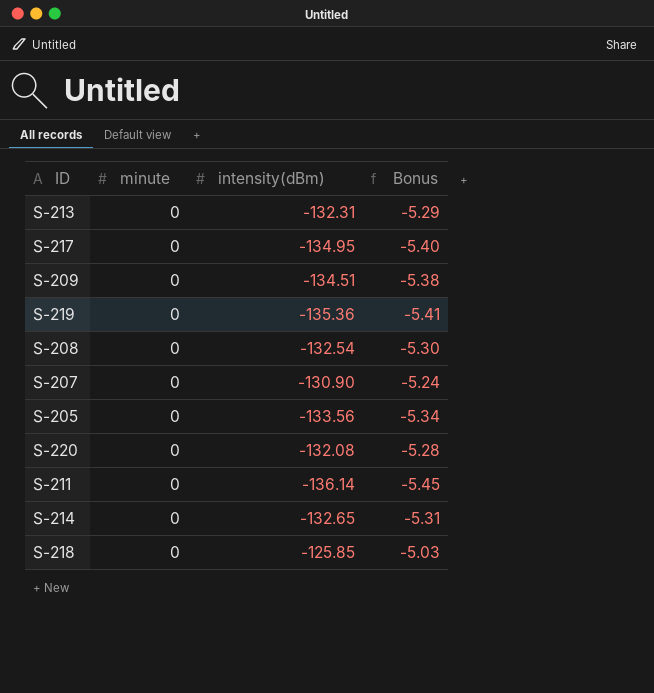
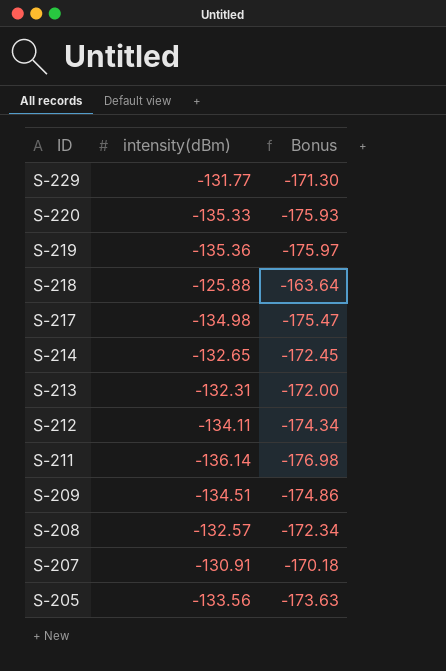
row order: none -> ID descending
column minute | position: 2 -> none
column Bonus | formula: [intensity(dBm)] * 0.04 -> [intensity(dBm)] * 1.3
row S-229: none -> -131.77 | -171.30
S-220 | intensity(dBm): -132.08 -> -135.33
S-218 | intensity(dBm): -125.85 -> -125.88
S-217 | intensity(dBm): -134.95 -> -134.98
row S-212: none -> -134.11 | -174.34
S-208 | intensity(dBm): -132.54 -> -132.57
S-207 | intensity(dBm): -130.90 -> -130.91

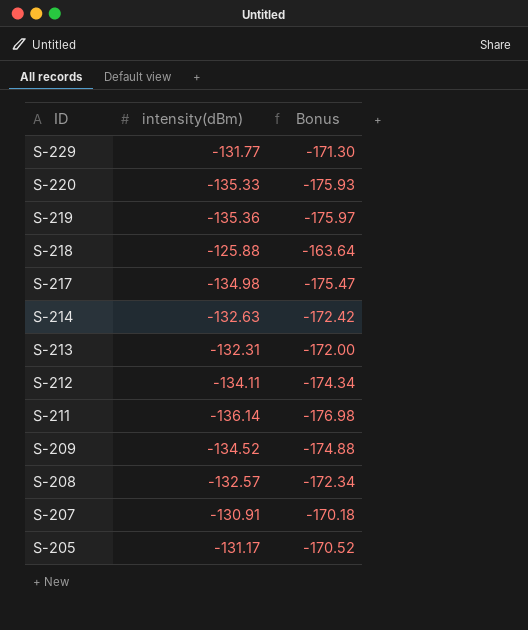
S-214 | intensity(dBm): -132.65 -> -132.63
S-214 | Bonus: -172.45 -> -172.42
S-209 | intensity(dBm): -134.51 -> -134.52
S-209 | Bonus: -174.86 -> -174.88
S-205 | intensity(dBm): -133.56 -> -131.17
S-205 | Bonus: -173.63 -> -170.52

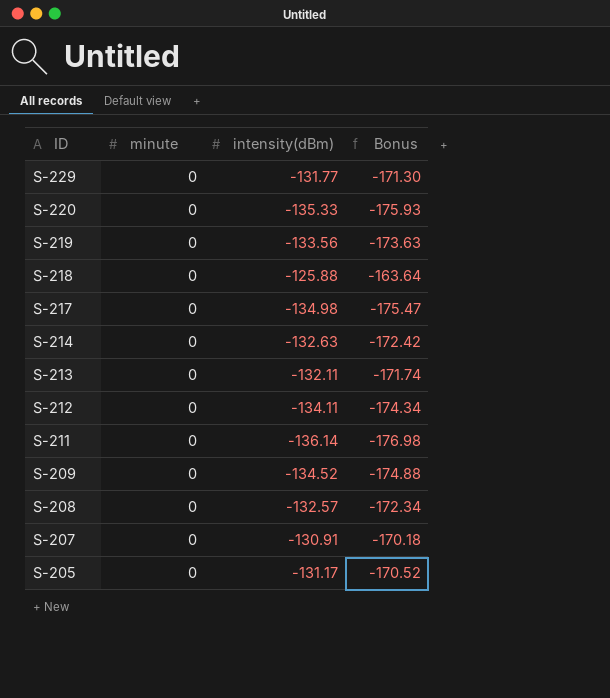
column minute | position: none -> 2
S-219 | intensity(dBm): -135.36 -> -133.56
S-219 | Bonus: -175.97 -> -173.63
S-213 | intensity(dBm): -132.31 -> -132.11
S-213 | Bonus: -172.00 -> -171.74

